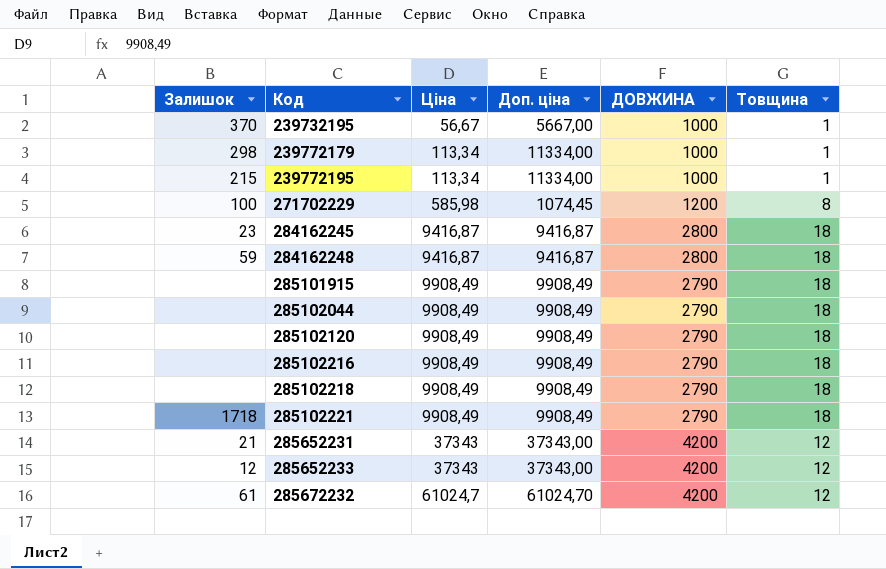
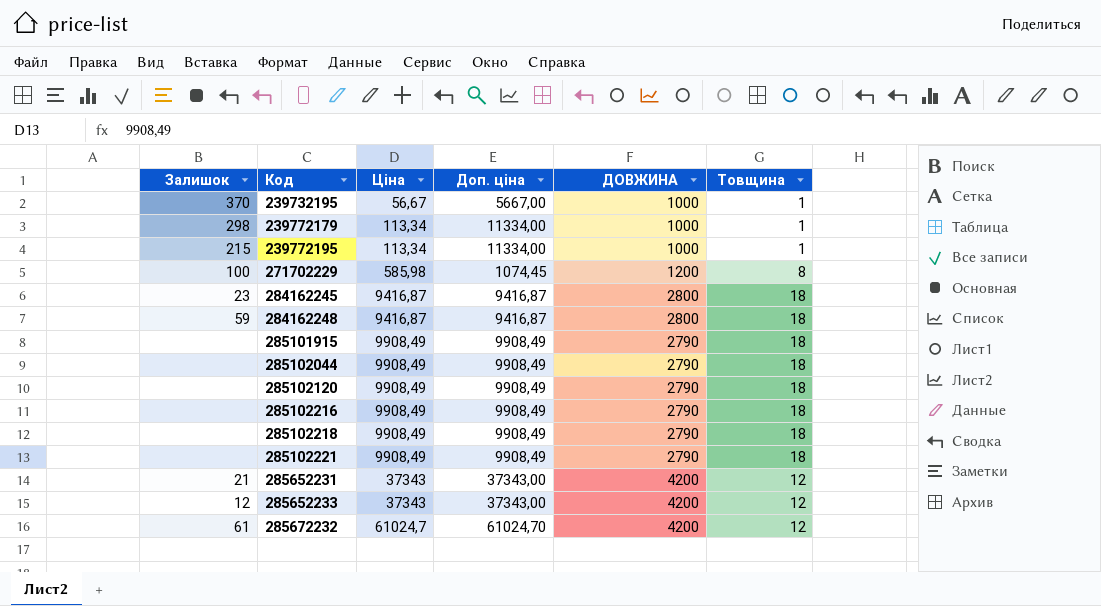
285102221 | Залишок: 1718 -> none

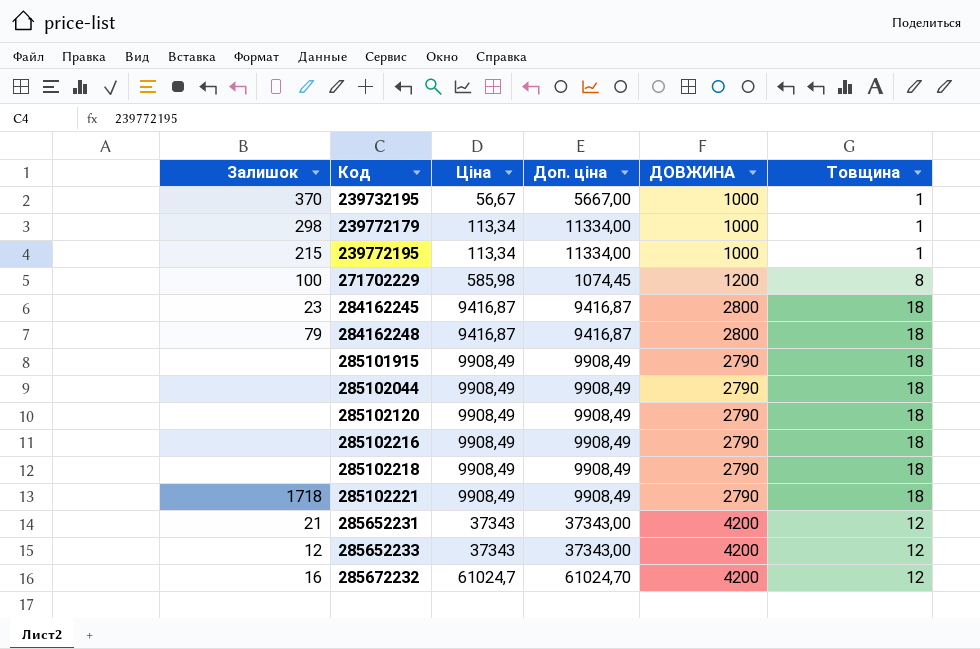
284162248 | Залишок: 59 -> 79
285102221 | Залишок: none -> 1718
285672232 | Залишок: 61 -> 16

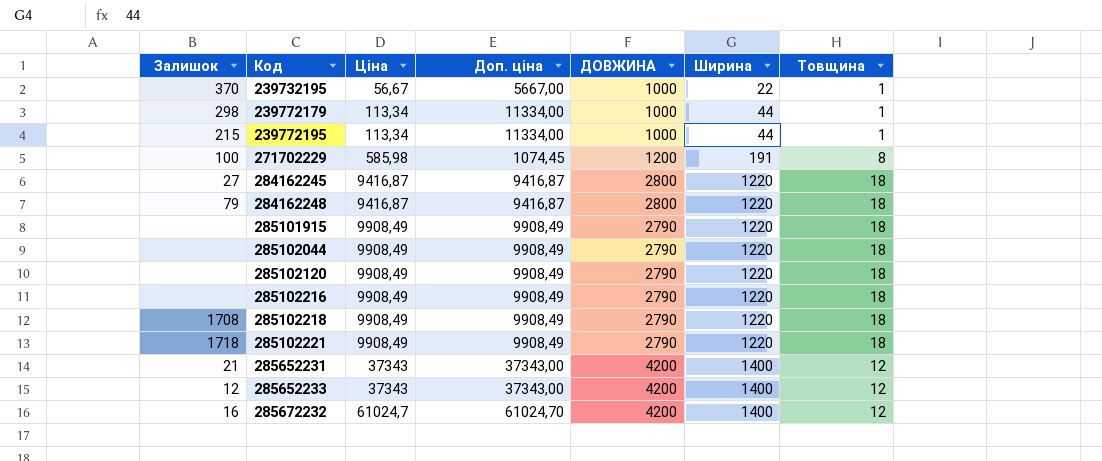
column Ширина | position: none -> 6
284162245 | Залишок: 23 -> 27
285102218 | Залишок: none -> 1708

